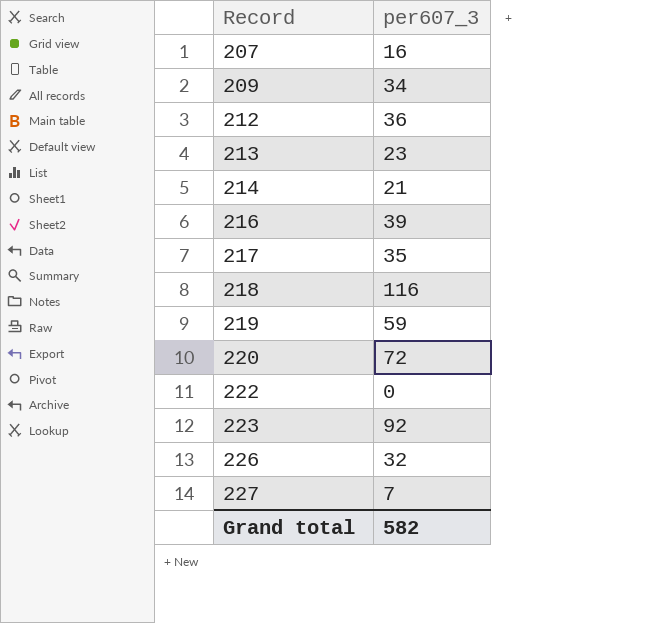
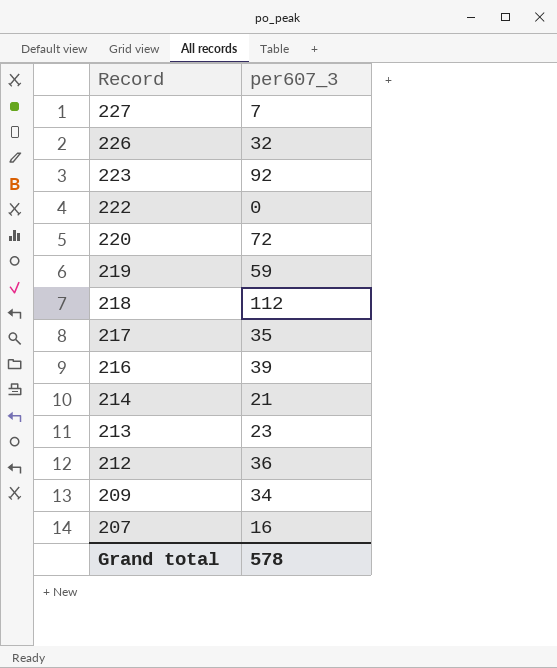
row order: Record ascending -> Record descending
218 | per607_3: 116 -> 112
Grand total | per607_3: 582 -> 578

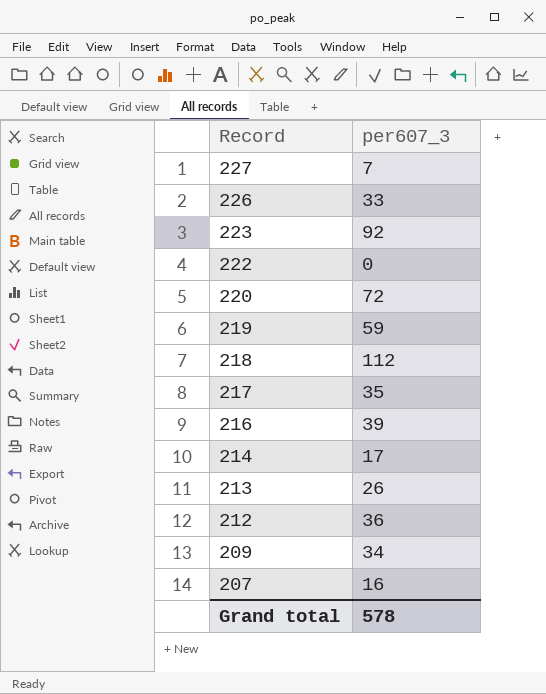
226 | per607_3: 32 -> 33
214 | per607_3: 21 -> 17
213 | per607_3: 23 -> 26

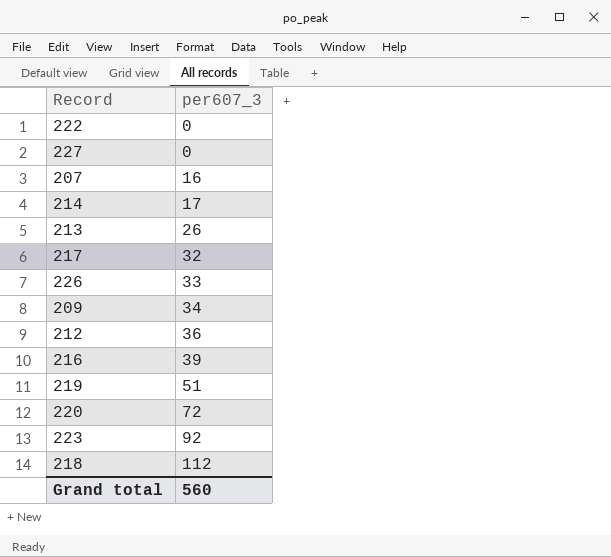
row order: Record descending -> per607_3 ascending
227 | per607_3: 7 -> 0
217 | per607_3: 35 -> 32
219 | per607_3: 59 -> 51
Grand total | per607_3: 578 -> 560

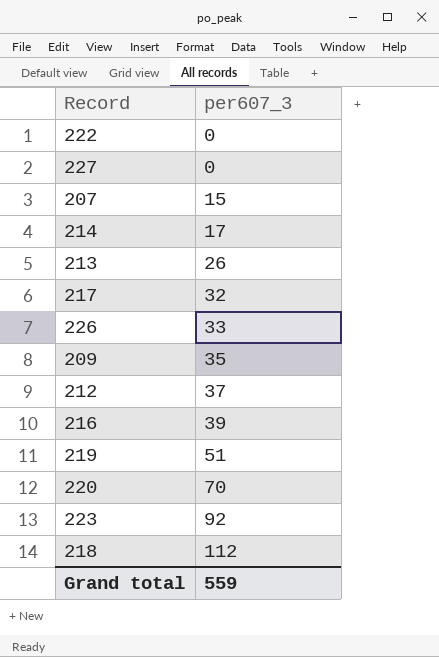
207 | per607_3: 16 -> 15
209 | per607_3: 34 -> 35
212 | per607_3: 36 -> 37
220 | per607_3: 72 -> 70
Grand total | per607_3: 560 -> 559

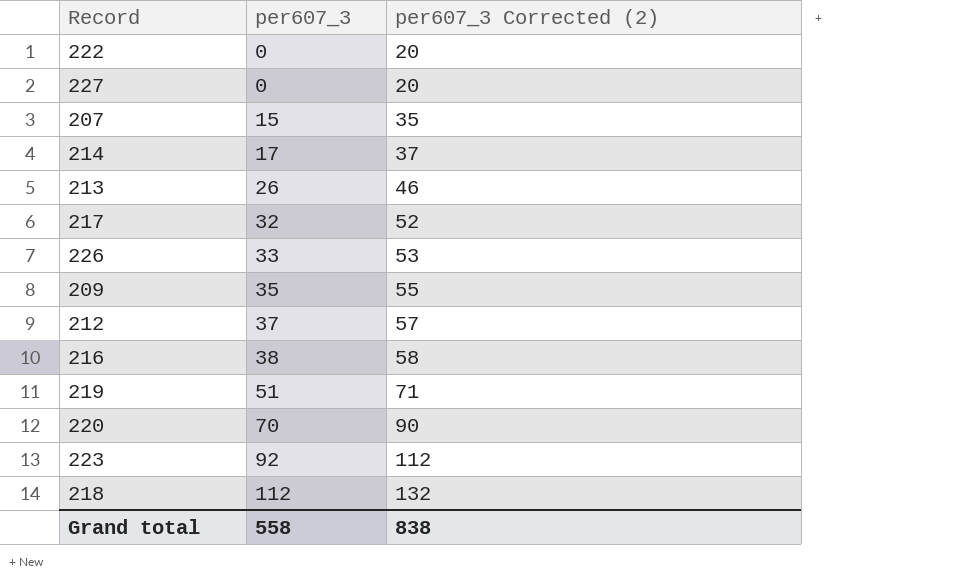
column per607_3 Corrected (2) | formula: none -> [per607_3] + 20
216 | per607_3: 39 -> 38
Grand total | per607_3: 559 -> 558

